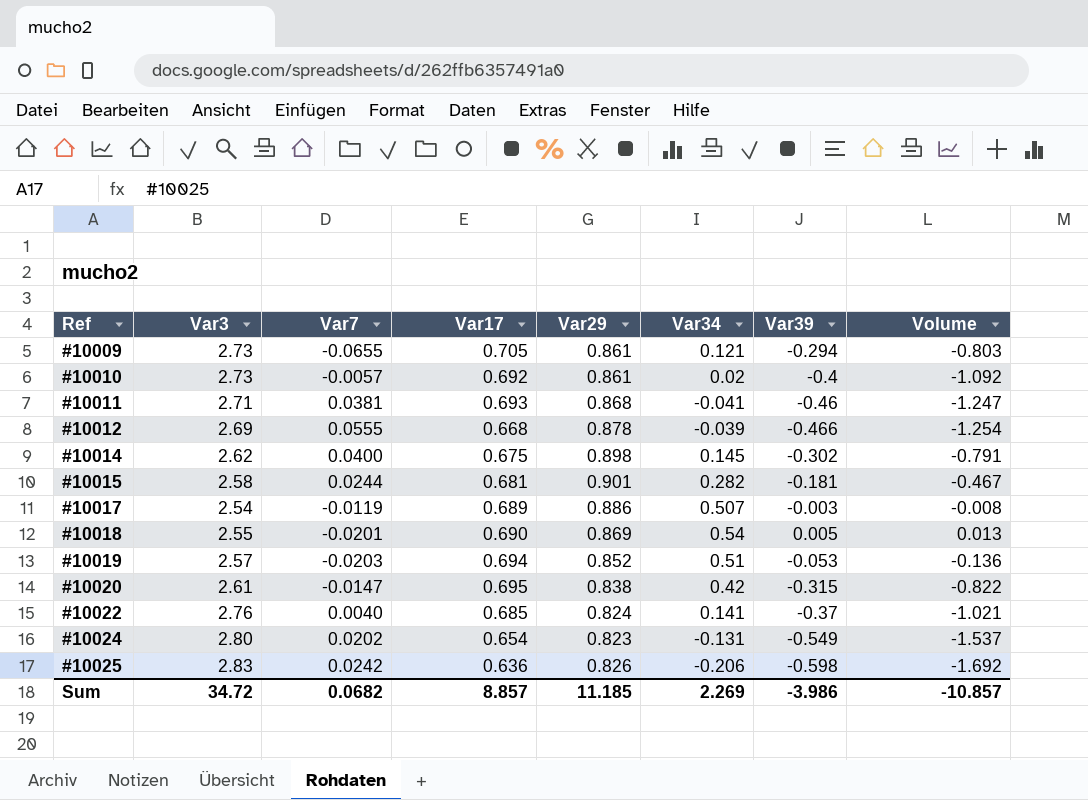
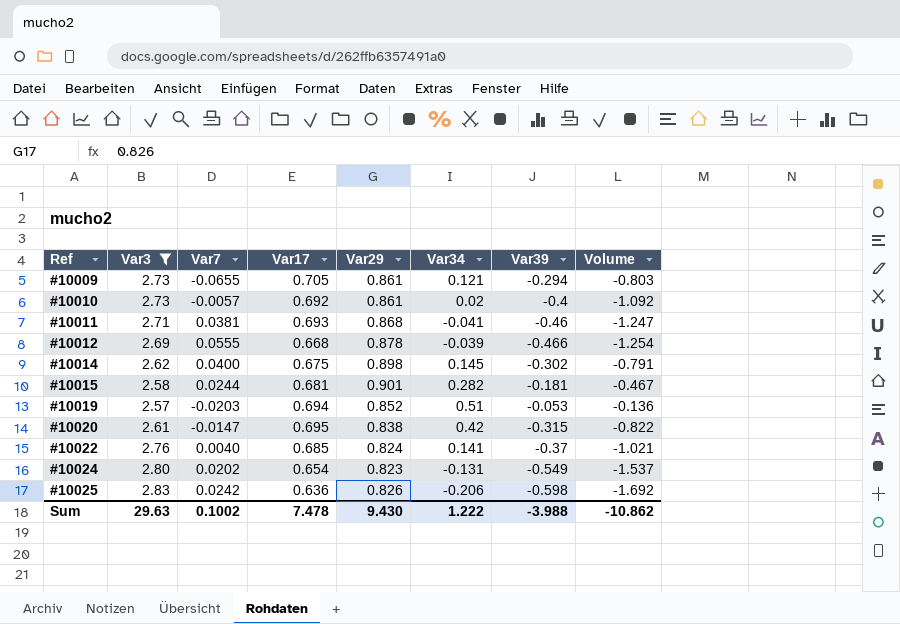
filter: none -> Var3 >= 2.57
Sum | Var3: 34.72 -> 29.63
Sum | Var7: 0.0682 -> 0.1002
Sum | Var17: 8.857 -> 7.478
Sum | Var29: 11.185 -> 9.430
Sum | Var34: 2.269 -> 1.222
Sum | Var39: -3.986 -> -3.988
Sum | Volume: -10.857 -> -10.862

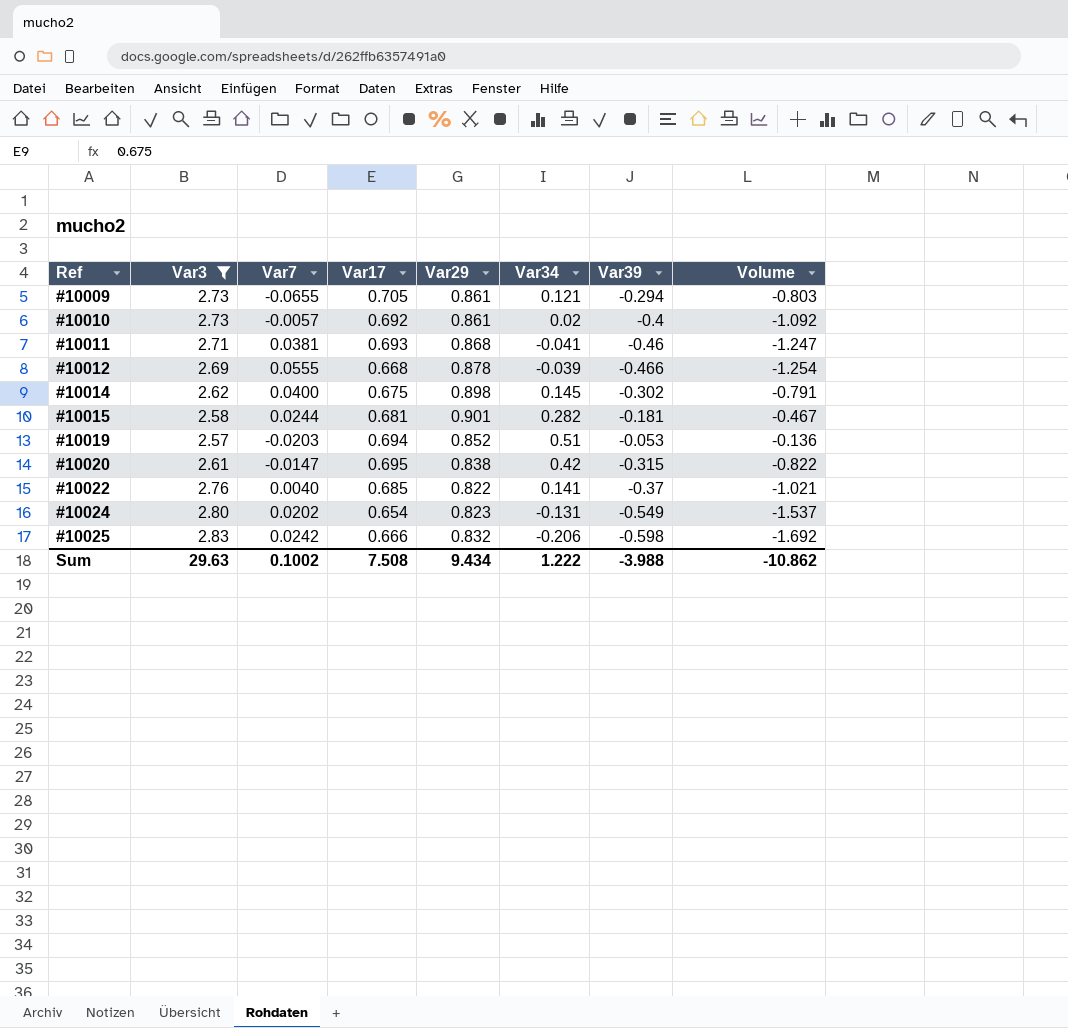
#10022 | Var29: 0.824 -> 0.822
#10025 | Var17: 0.636 -> 0.666
#10025 | Var29: 0.826 -> 0.832
Sum | Var17: 7.478 -> 7.508
Sum | Var29: 9.430 -> 9.434

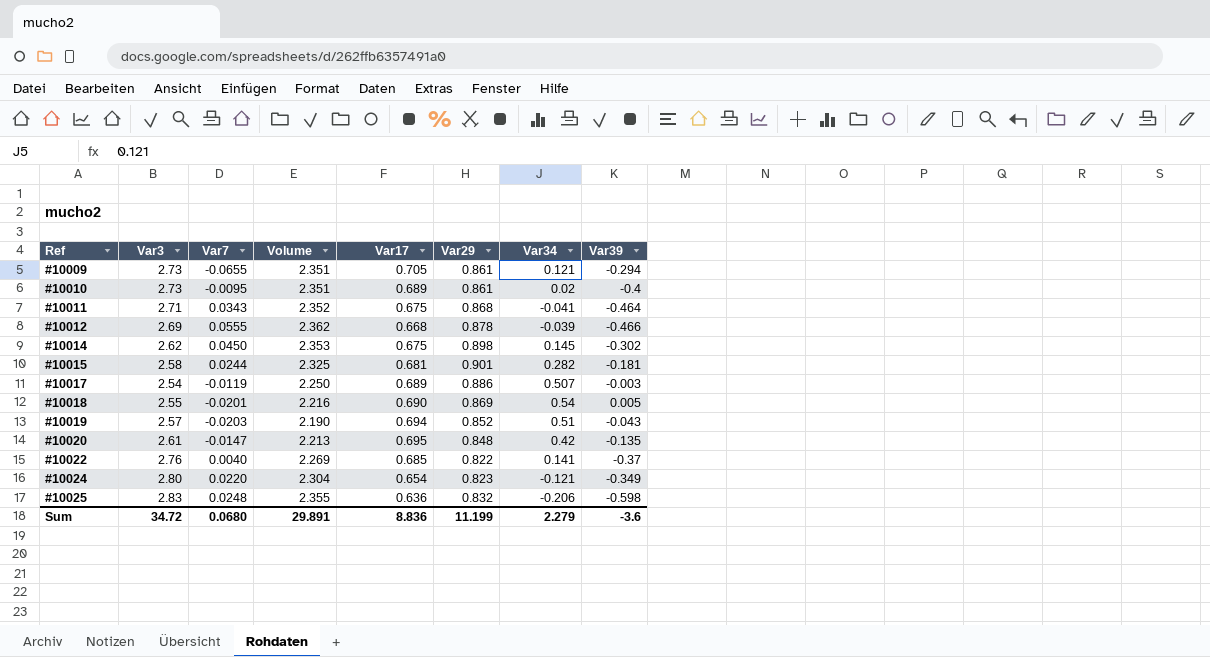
filter: Var3 >= 2.57 -> none
column Volume | formula: [Var3] * [Var39] -> [Var3] * [Var29]
column Volume | position: 8 -> 4
#10010 | Var7: -0.0057 -> -0.0095
#10010 | Var17: 0.692 -> 0.689
#10011 | Var7: 0.0381 -> 0.0343
#10011 | Var17: 0.693 -> 0.675
#10011 | Var39: -0.46 -> -0.464
#10014 | Var7: 0.0400 -> 0.0450
#10019 | Var39: -0.053 -> -0.043
#10020 | Var29: 0.838 -> 0.848
#10020 | Var39: -0.315 -> -0.135
#10024 | Var7: 0.0202 -> 0.0220
#10024 | Var34: -0.131 -> -0.121
#10024 | Var39: -0.549 -> -0.349
#10025 | Var7: 0.0242 -> 0.0248
#10025 | Var17: 0.666 -> 0.636
Sum | Var3: 29.63 -> 34.72
Sum | Var7: 0.1002 -> 0.0680
Sum | Volume: -10.862 -> 29.891
Sum | Var17: 7.508 -> 8.836
Sum | Var29: 9.434 -> 11.199
Sum | Var34: 1.222 -> 2.279
Sum | Var39: -3.988 -> -3.6

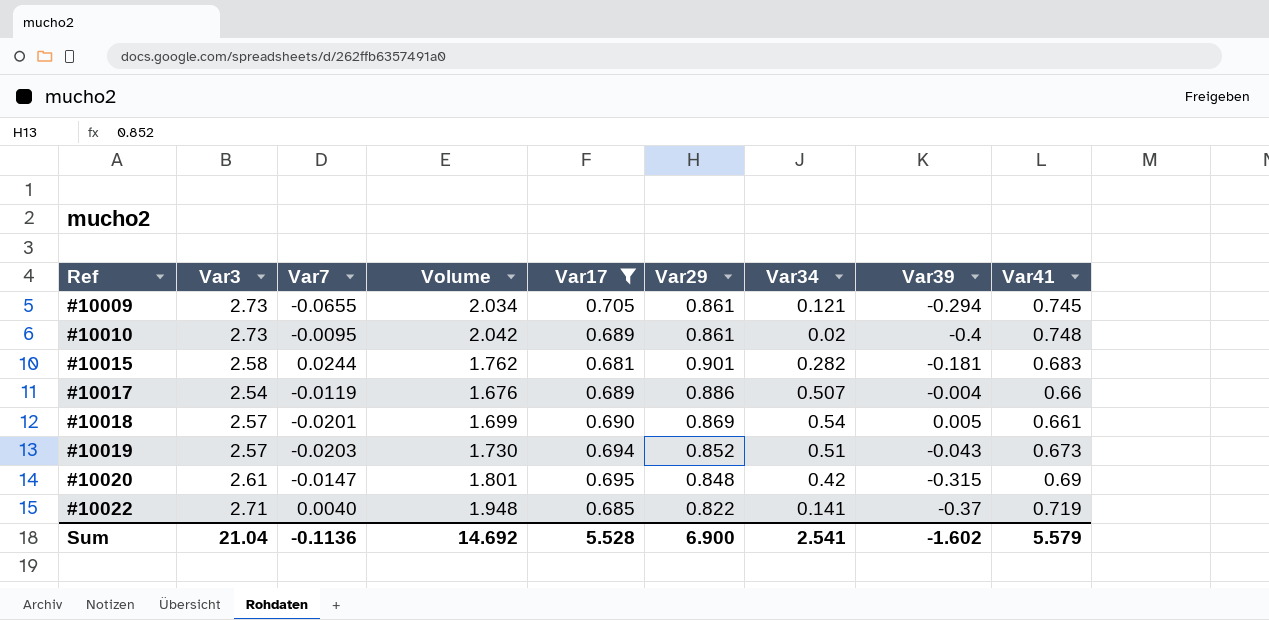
filter: none -> Var17 >= 0.681
column Volume | formula: [Var3] * [Var29] -> [Var3] * [Var41]
column Var41 | position: none -> 9
#10017 | Var39: -0.003 -> -0.004
#10018 | Var3: 2.55 -> 2.57
#10020 | Var39: -0.135 -> -0.315
#10022 | Var3: 2.76 -> 2.71
Sum | Var3: 34.72 -> 21.04
Sum | Var7: 0.0680 -> -0.1136
Sum | Volume: 29.891 -> 14.692
Sum | Var17: 8.836 -> 5.528
Sum | Var29: 11.199 -> 6.900
Sum | Var34: 2.279 -> 2.541
Sum | Var39: -3.6 -> -1.602

